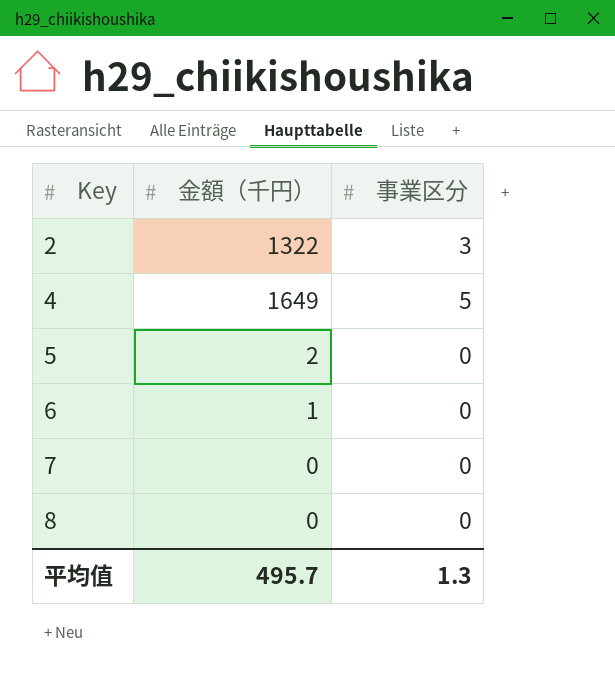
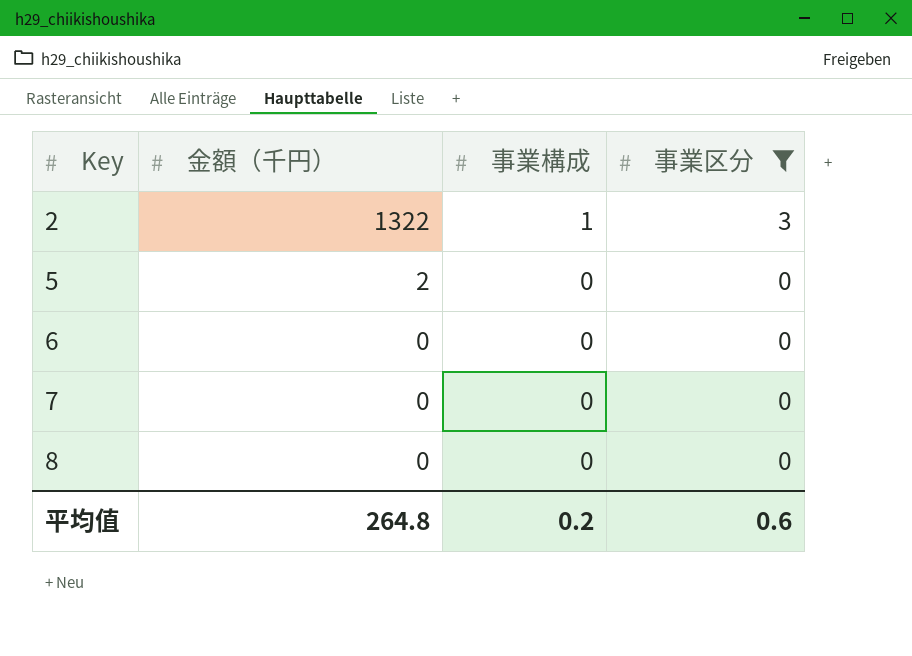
filter: none -> 事業区分 != 5
column 事業構成 | position: none -> 3
6 | 金額（千円）: 1 -> 0
平均值 | 金額（千円）: 495.7 -> 264.8
平均值 | 事業区分: 1.3 -> 0.6

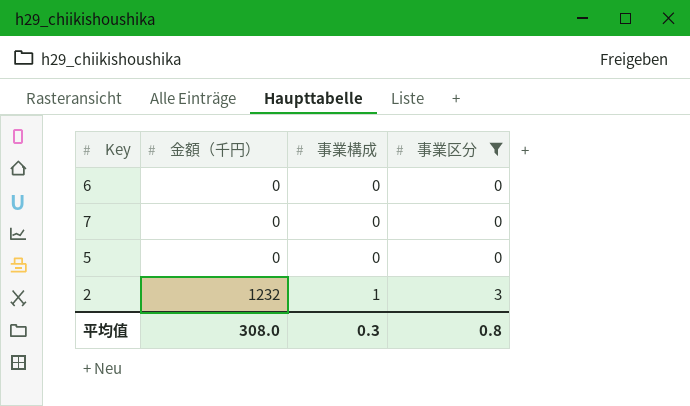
row order: Key ascending -> 金額（千円） ascending
row 8: 0 | 0 | 0 -> none
5 | 金額（千円）: 2 -> 0
2 | 金額（千円）: 1322 -> 1232
平均值 | 金額（千円）: 264.8 -> 308.0
平均值 | 事業構成: 0.2 -> 0.3
平均值 | 事業区分: 0.6 -> 0.8

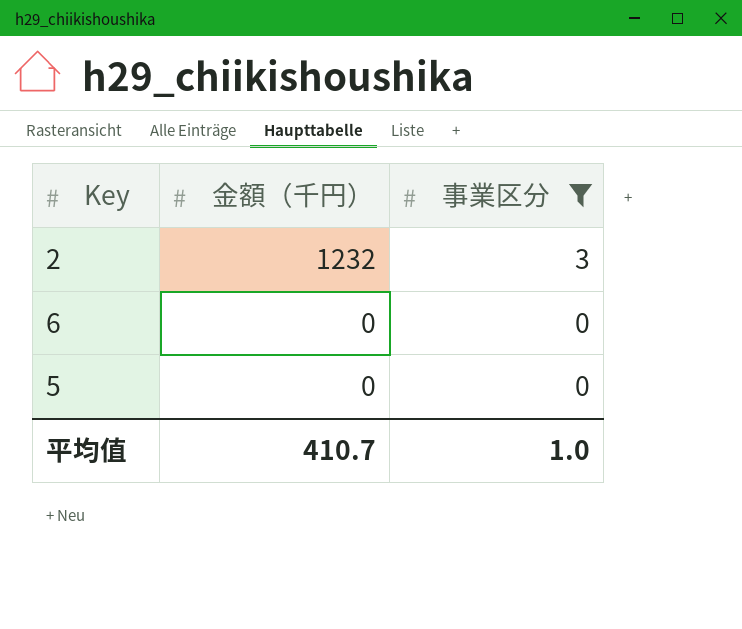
row order: 金額（千円） ascending -> 金額（千円） descending
column 事業構成 | position: 3 -> none
row 7: 0 | 0 | 0 -> none
平均值 | 金額（千円）: 308.0 -> 410.7
平均值 | 事業区分: 0.8 -> 1.0

